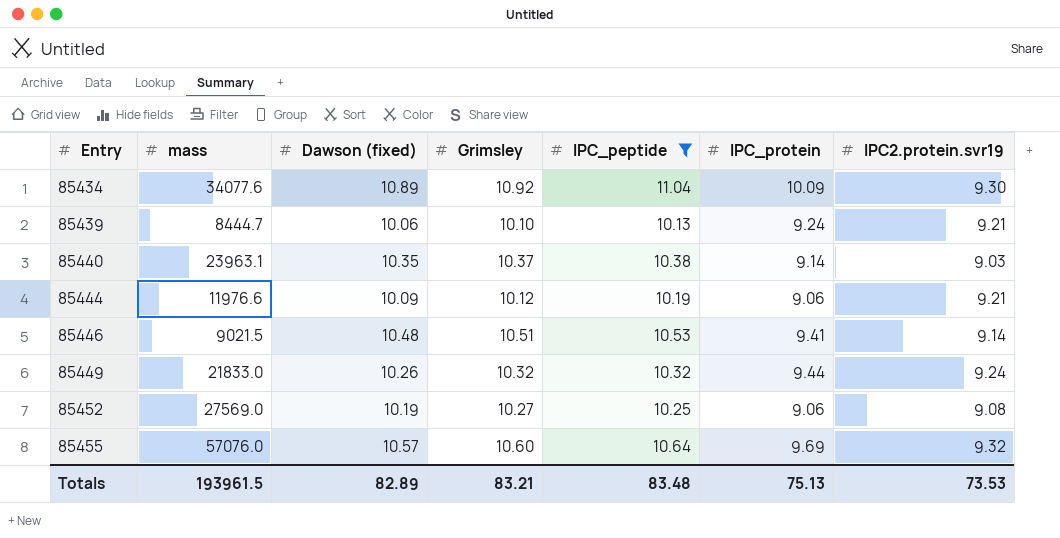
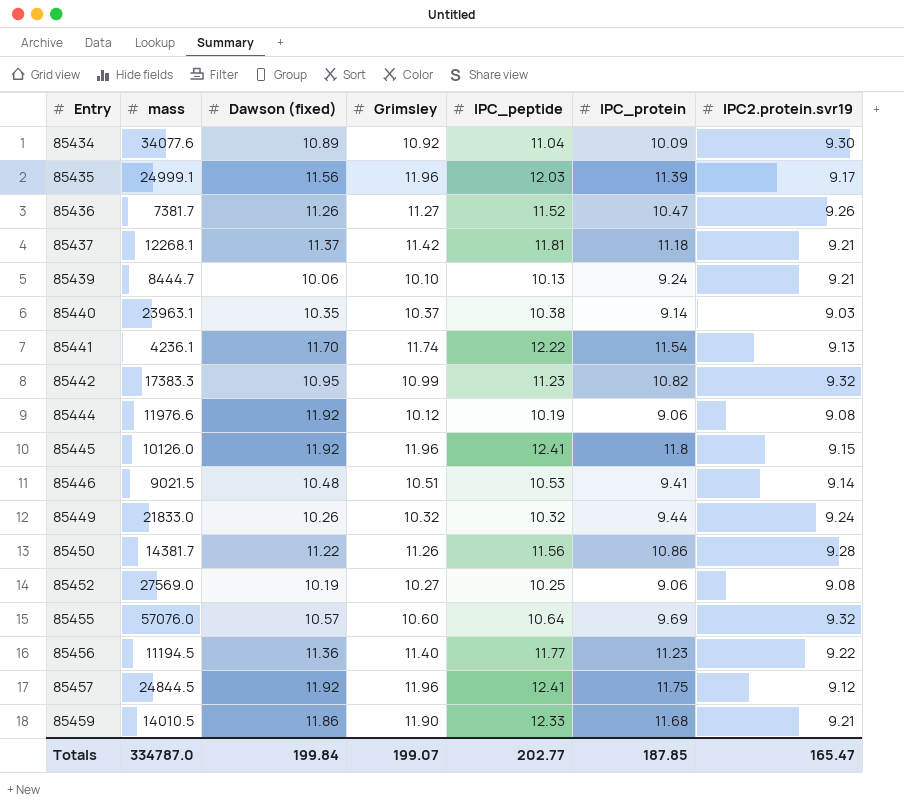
filter: IPC_peptide <= 11.04 -> none
85444 | Dawson (fixed): 10.09 -> 11.92
85444 | IPC2.protein.svr19: 9.21 -> 9.08
Totals | mass: 193961.5 -> 334787.0
Totals | Dawson (fixed): 82.89 -> 199.84
Totals | Grimsley: 83.21 -> 199.07
Totals | IPC_peptide: 83.48 -> 202.77
Totals | IPC_protein: 75.13 -> 187.85
Totals | IPC2.protein.svr19: 73.53 -> 165.47

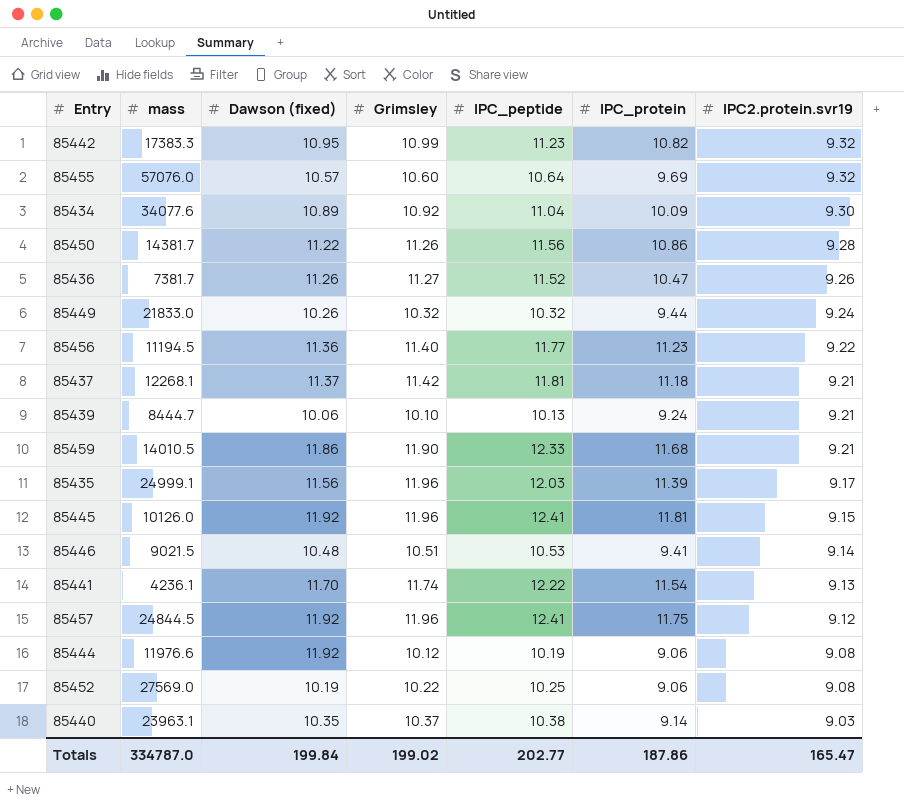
row order: Entry ascending -> IPC2.protein.svr19 descending
85445 | IPC_protein: 11.8 -> 11.81
85452 | Grimsley: 10.27 -> 10.22
Totals | Grimsley: 199.07 -> 199.02
Totals | IPC_protein: 187.85 -> 187.86

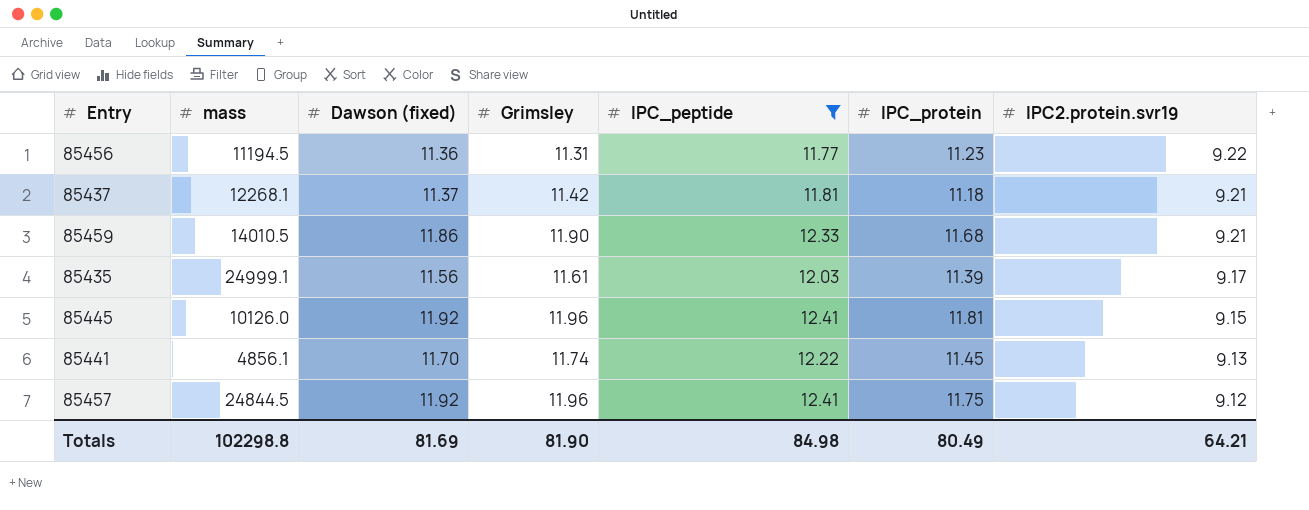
filter: none -> IPC_peptide >= 11.77
85456 | Grimsley: 11.40 -> 11.31
85435 | Grimsley: 11.96 -> 11.61
85441 | mass: 4236.1 -> 4856.1
85441 | IPC_protein: 11.54 -> 11.45
Totals | mass: 334787.0 -> 102298.8
Totals | Dawson (fixed): 199.84 -> 81.69
Totals | Grimsley: 199.02 -> 81.90
Totals | IPC_peptide: 202.77 -> 84.98
Totals | IPC_protein: 187.86 -> 80.49
Totals | IPC2.protein.svr19: 165.47 -> 64.21

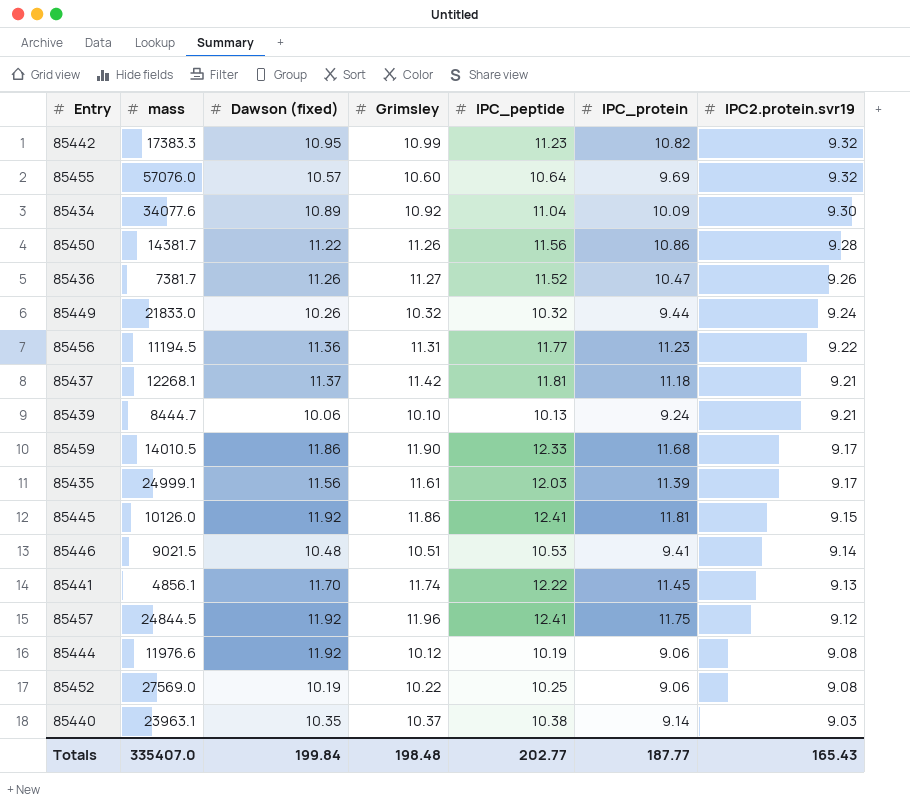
filter: IPC_peptide >= 11.77 -> none
85459 | IPC2.protein.svr19: 9.21 -> 9.17
85445 | Grimsley: 11.96 -> 11.86
Totals | mass: 102298.8 -> 335407.0
Totals | Dawson (fixed): 81.69 -> 199.84
Totals | Grimsley: 81.90 -> 198.48
Totals | IPC_peptide: 84.98 -> 202.77
Totals | IPC_protein: 80.49 -> 187.77
Totals | IPC2.protein.svr19: 64.21 -> 165.43

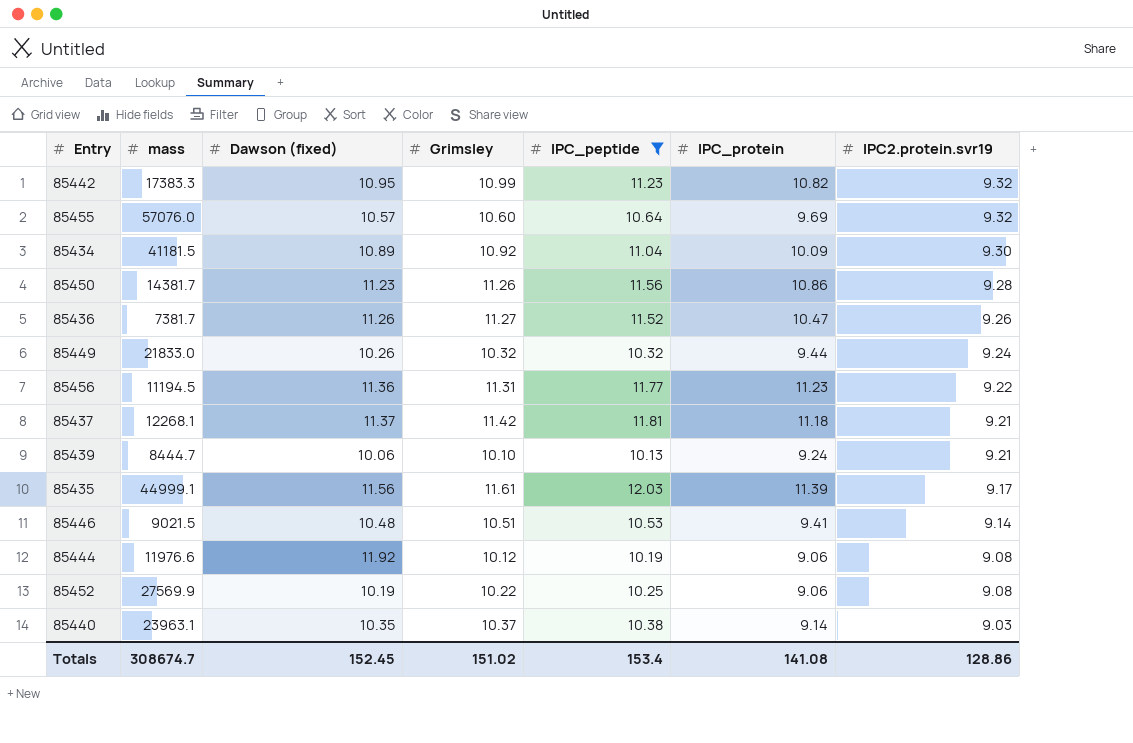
filter: none -> IPC_peptide <= 12.03
85434 | mass: 34077.6 -> 41181.5
85450 | Dawson (fixed): 11.22 -> 11.23
85435 | mass: 24999.1 -> 44999.1
85452 | mass: 27569.0 -> 27569.9
Totals | mass: 335407.0 -> 308674.7
Totals | Dawson (fixed): 199.84 -> 152.45
Totals | Grimsley: 198.48 -> 151.02
Totals | IPC_peptide: 202.77 -> 153.4
Totals | IPC_protein: 187.77 -> 141.08
Totals | IPC2.protein.svr19: 165.43 -> 128.86

